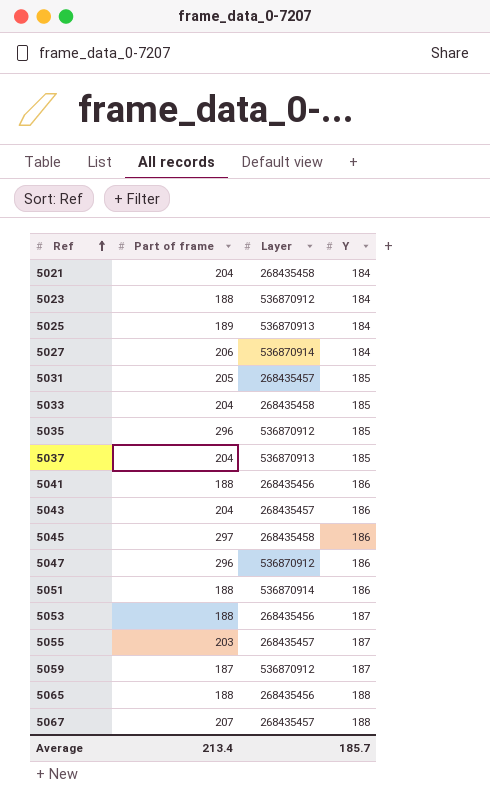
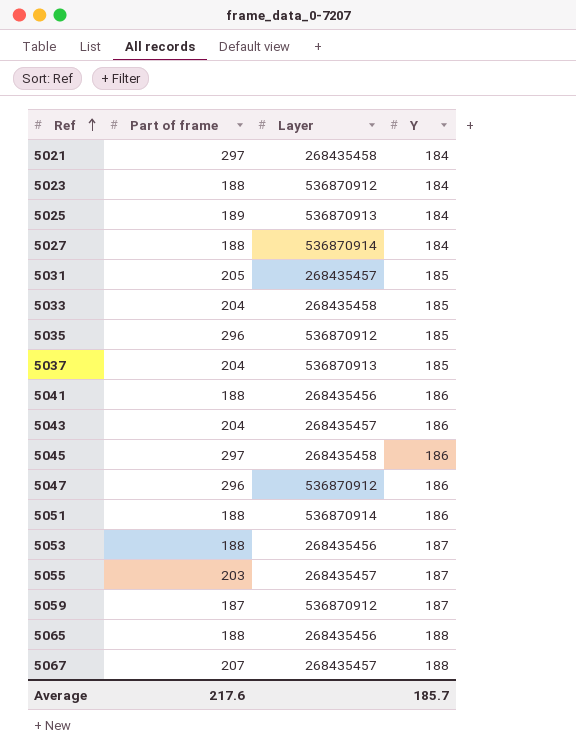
5021 | Part of frame: 204 -> 297
5027 | Part of frame: 206 -> 188
Average | Part of frame: 213.4 -> 217.6

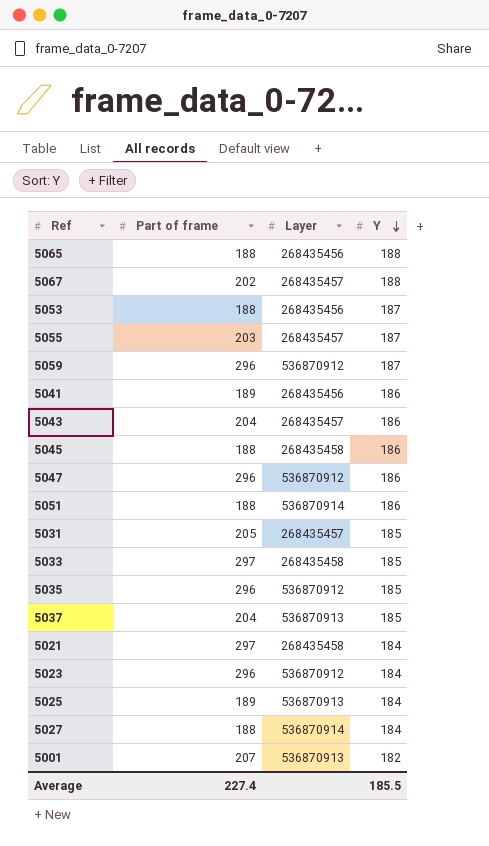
row order: Ref ascending -> Y descending
5067 | Part of frame: 207 -> 202
5059 | Part of frame: 187 -> 296
5041 | Part of frame: 188 -> 189
5045 | Part of frame: 297 -> 188
5033 | Part of frame: 204 -> 297
5023 | Part of frame: 188 -> 296
row 5001: none -> 207 | 536870913 | 182
Average | Part of frame: 217.6 -> 227.4
Average | Y: 185.7 -> 185.5

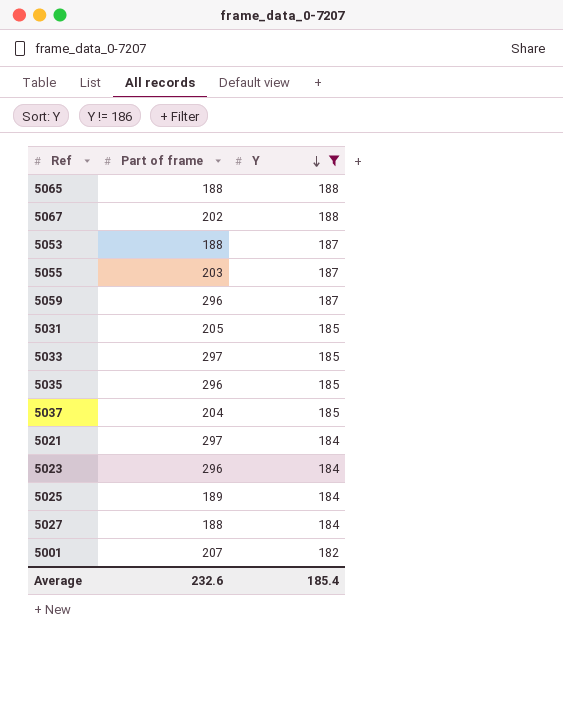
filter: none -> Y != 186
column Layer | position: 3 -> none
Average | Part of frame: 227.4 -> 232.6
Average | Y: 185.5 -> 185.4

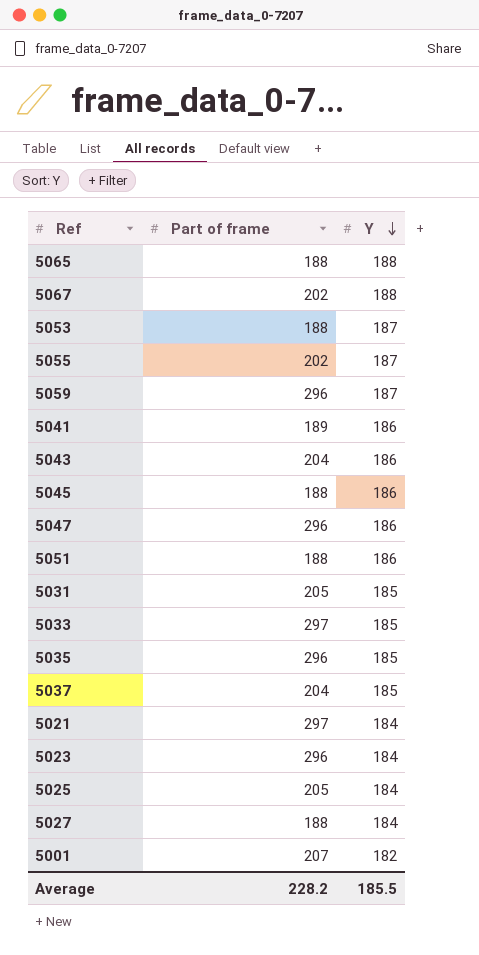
filter: Y != 186 -> none
5055 | Part of frame: 203 -> 202
5025 | Part of frame: 189 -> 205
Average | Part of frame: 232.6 -> 228.2
Average | Y: 185.4 -> 185.5

